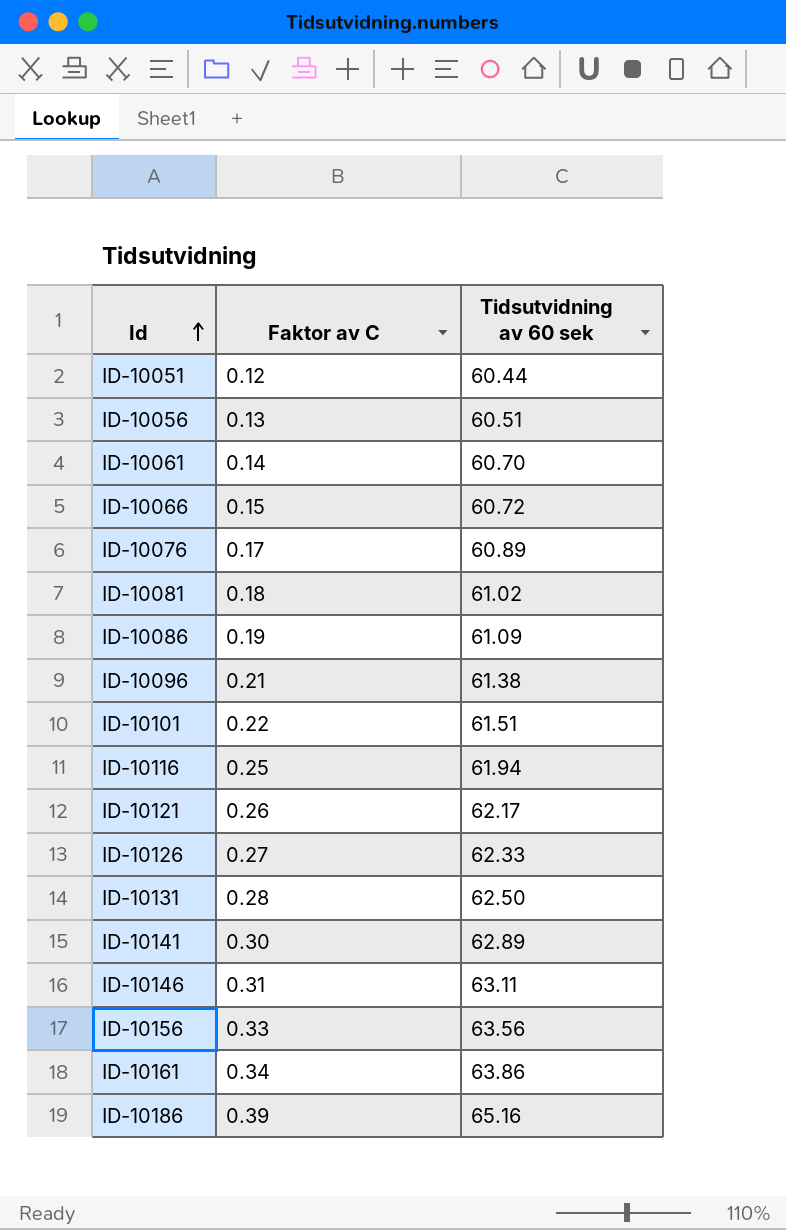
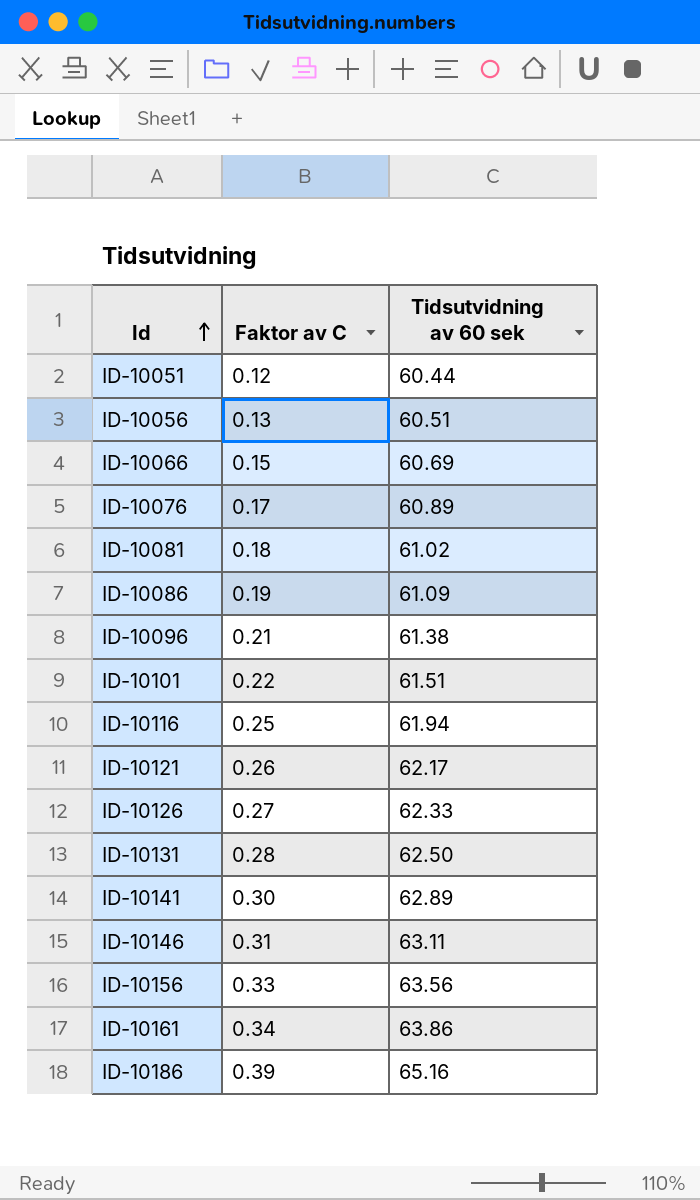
row ID-10061: 0.14 | 60.70 -> none
ID-10066 | Tidsutvidning av 60 sek: 60.72 -> 60.69

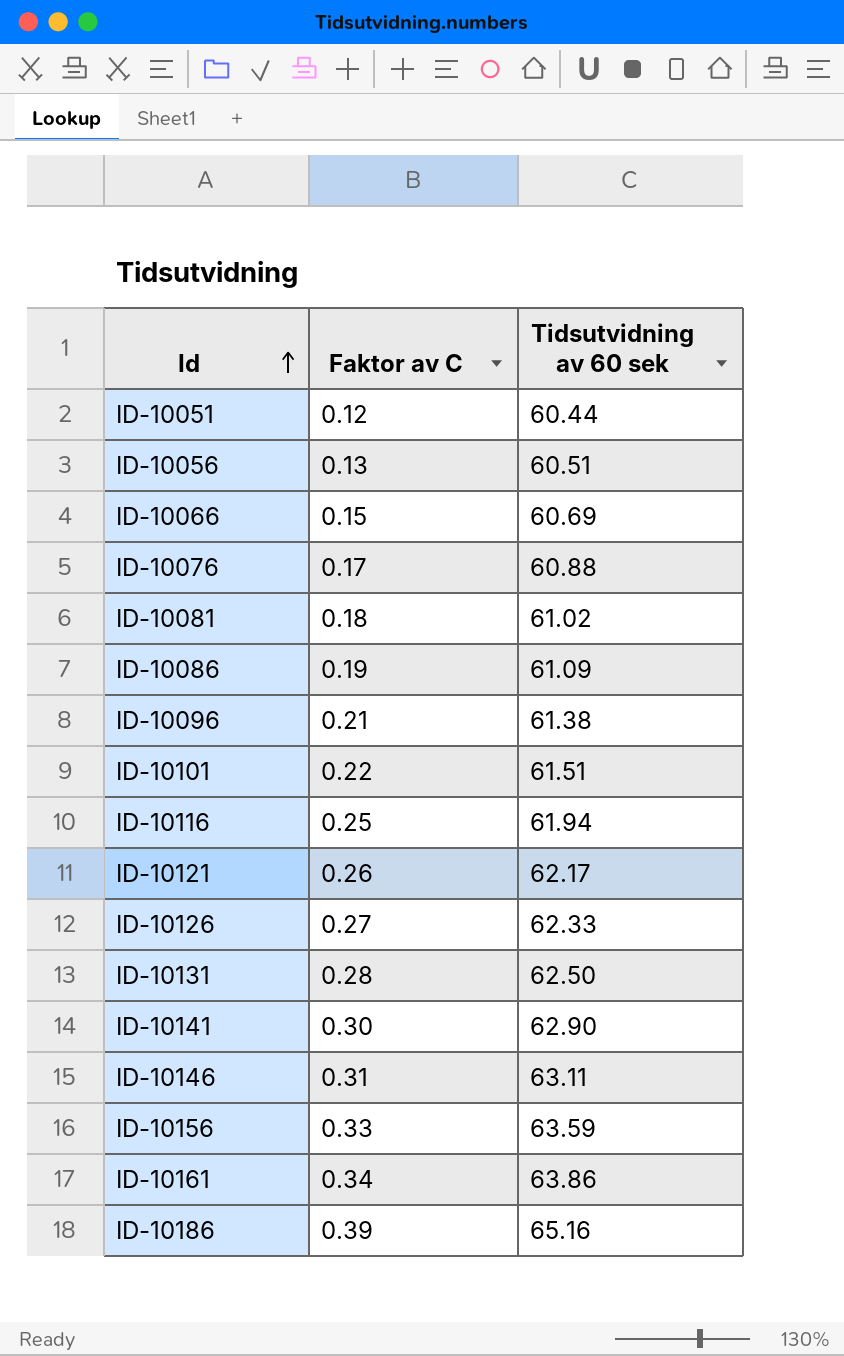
ID-10076 | Tidsutvidning av 60 sek: 60.89 -> 60.88
ID-10141 | Tidsutvidning av 60 sek: 62.89 -> 62.90
ID-10156 | Tidsutvidning av 60 sek: 63.56 -> 63.59

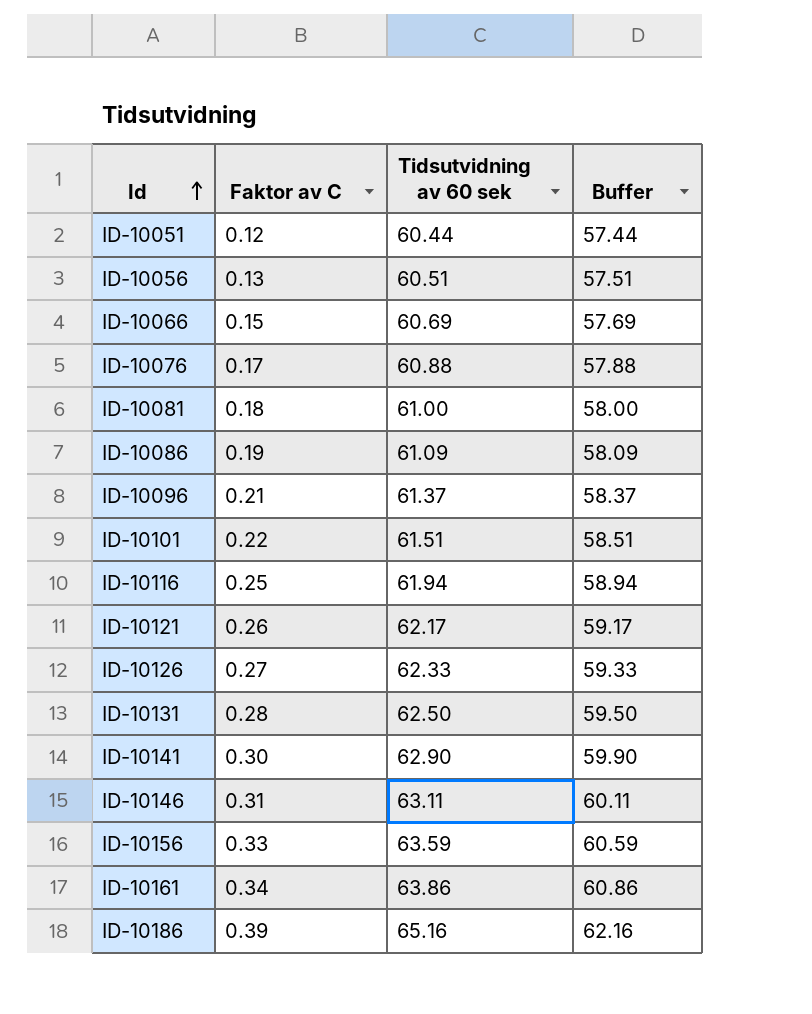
column Buffer | formula: none -> [Tidsutvidning av 60 sek] - 3
ID-10081 | Tidsutvidning av 60 sek: 61.02 -> 61.00
ID-10096 | Tidsutvidning av 60 sek: 61.38 -> 61.37

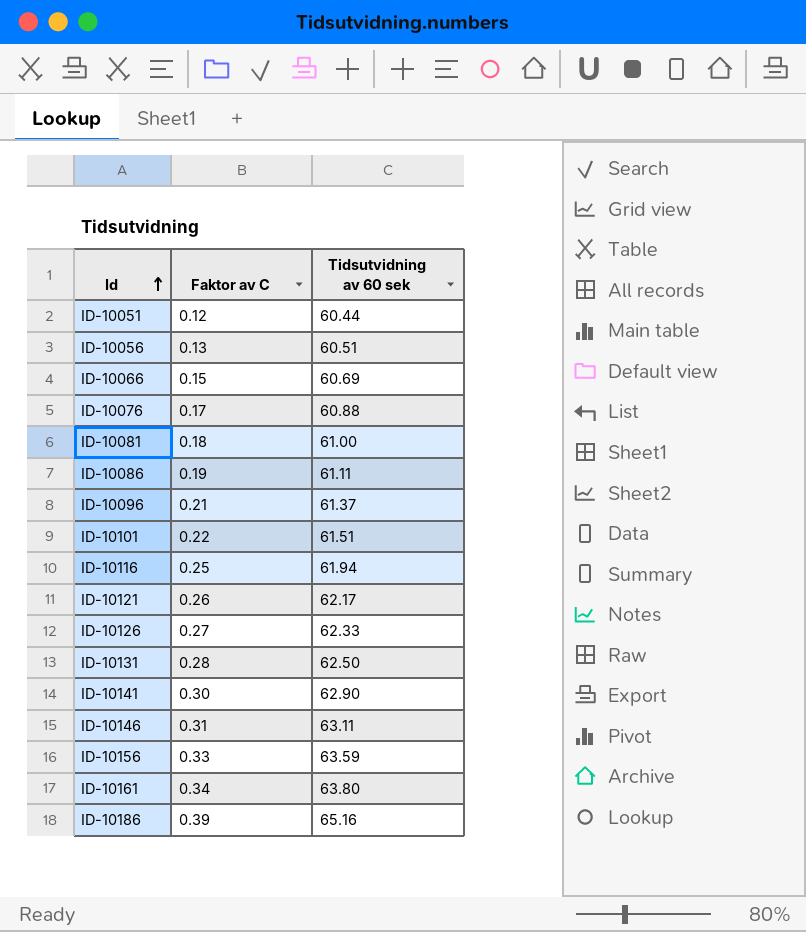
column Buffer | formula: [Tidsutvidning av 60 sek] - 3 -> none
ID-10086 | Tidsutvidning av 60 sek: 61.09 -> 61.11
ID-10161 | Tidsutvidning av 60 sek: 63.86 -> 63.80

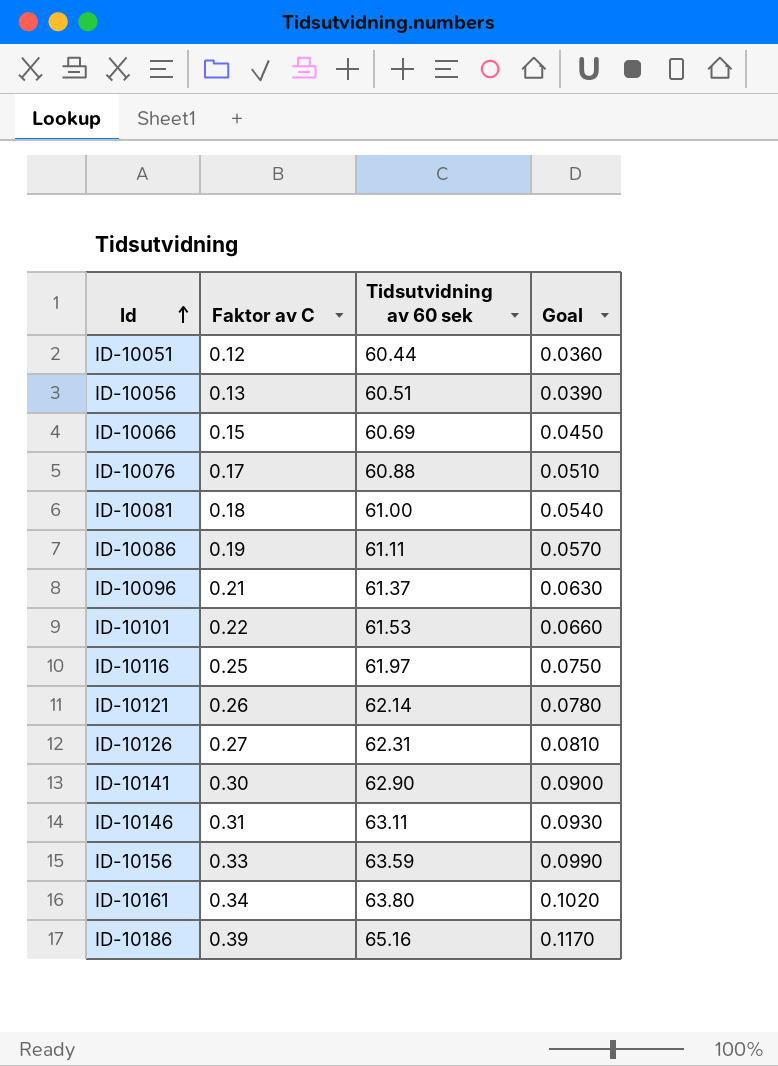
column Goal | formula: none -> [Faktor av C] * 0.3
row ID-10131: 0.28 | 62.50 -> none
ID-10101 | Tidsutvidning av 60 sek: 61.51 -> 61.53
ID-10116 | Tidsutvidning av 60 sek: 61.94 -> 61.97
ID-10121 | Tidsutvidning av 60 sek: 62.17 -> 62.14
ID-10126 | Tidsutvidning av 60 sek: 62.33 -> 62.31

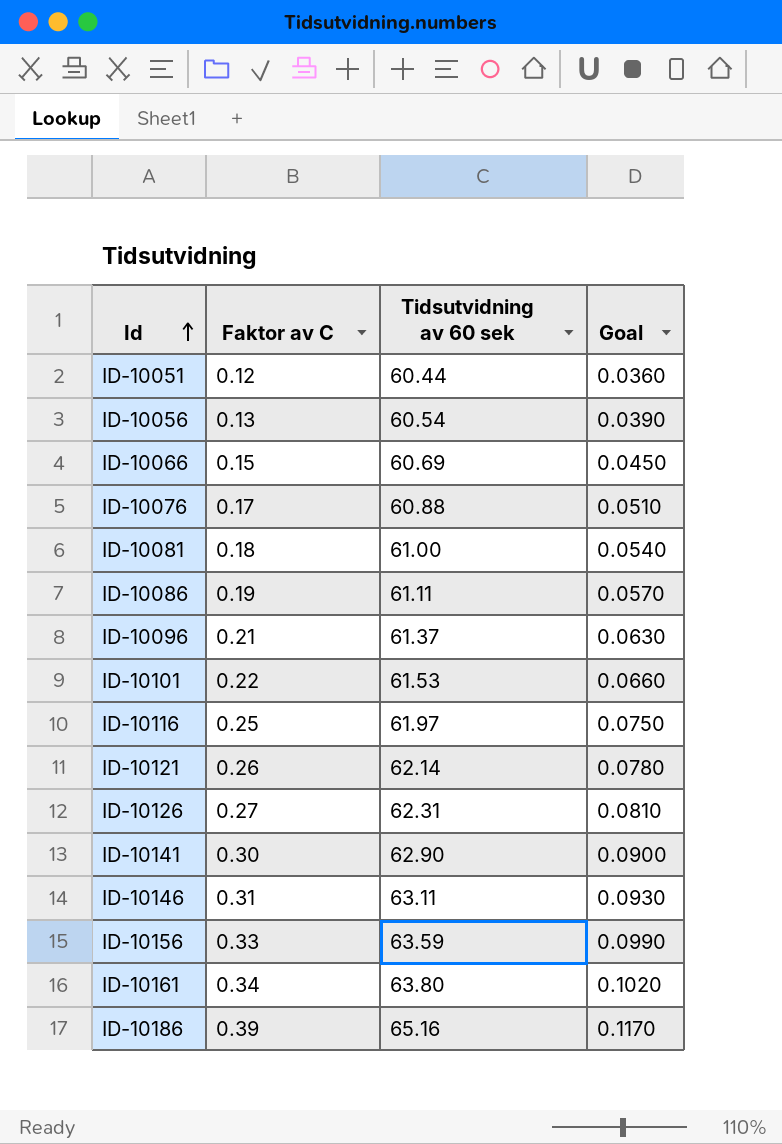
ID-10056 | Tidsutvidning av 60 sek: 60.51 -> 60.54

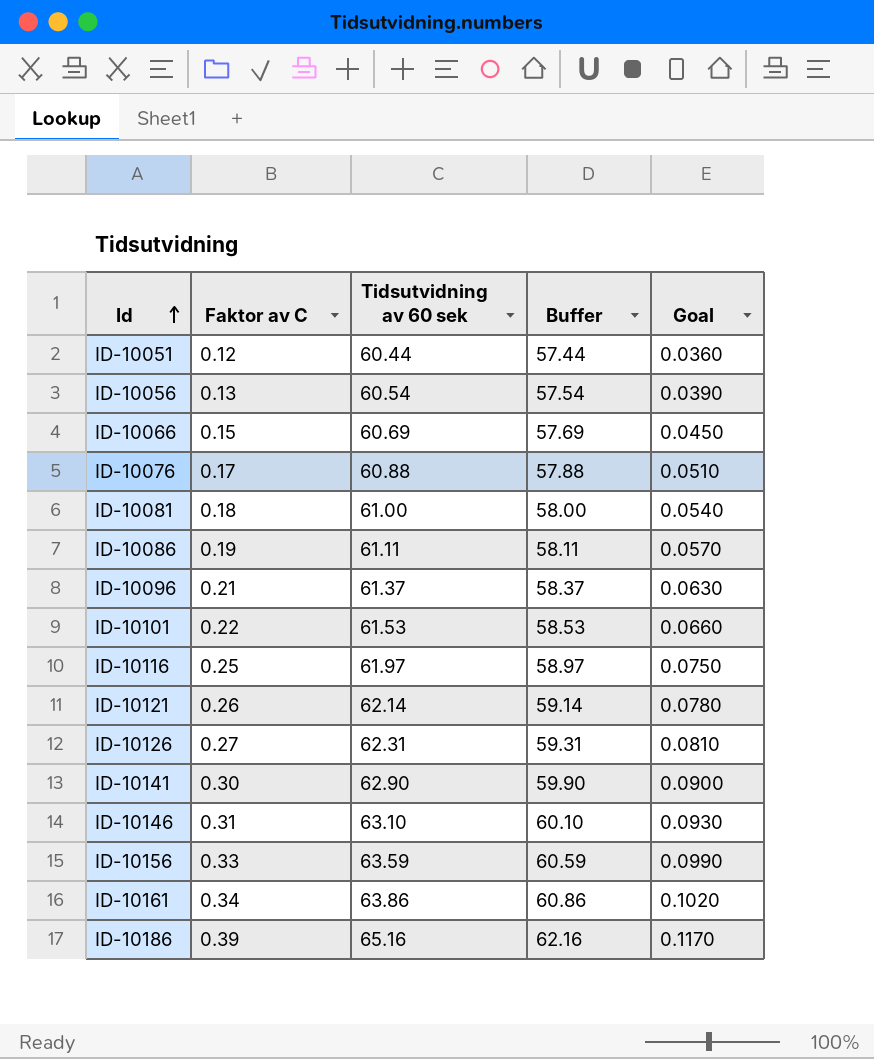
column Buffer | formula: none -> [Tidsutvidning av 60 sek] - 3
ID-10146 | Tidsutvidning av 60 sek: 63.11 -> 63.10
ID-10161 | Tidsutvidning av 60 sek: 63.80 -> 63.86

